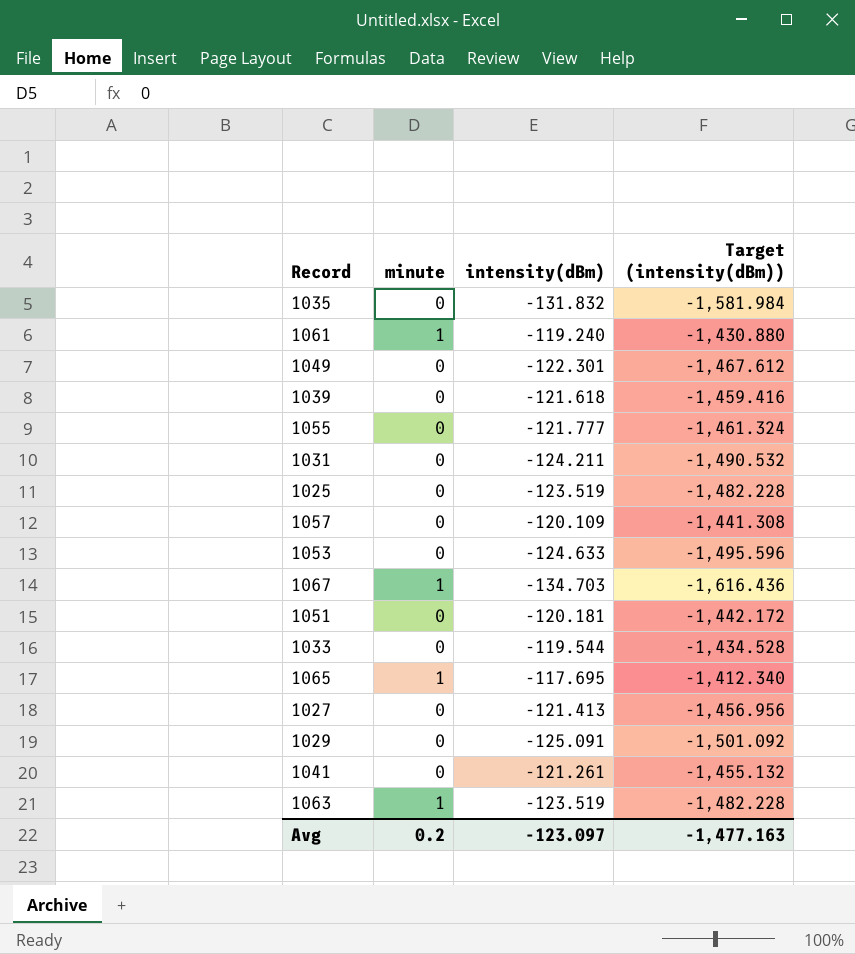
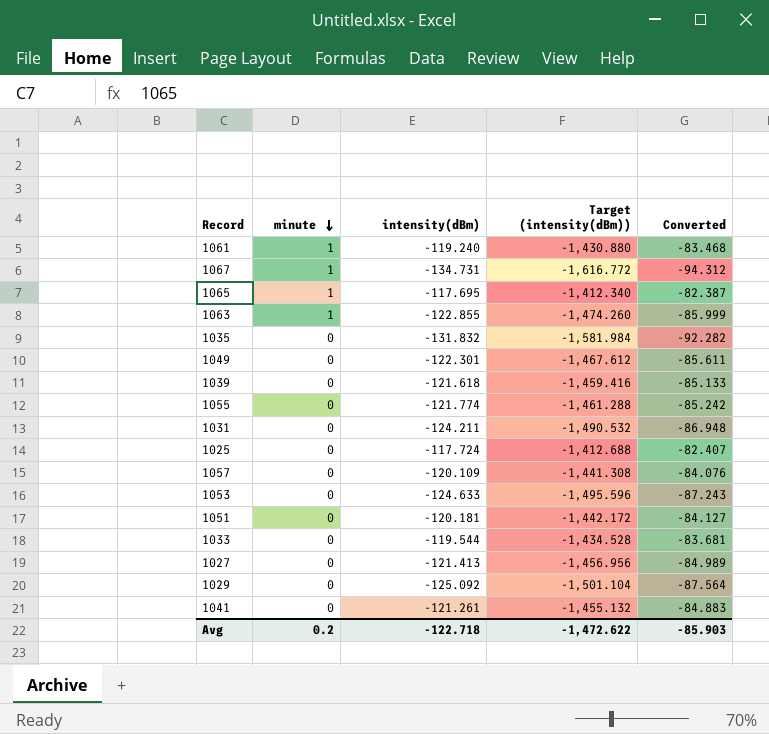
row order: none -> minute descending
column Converted | formula: none -> [intensity(dBm)] * 0.7
1067 | intensity(dBm): -134.703 -> -134.731
1067 | Target (intensity(dBm)): -1,616.436 -> -1,616.772
1063 | intensity(dBm): -123.519 -> -122.855
1063 | Target (intensity(dBm)): -1,482.228 -> -1,474.260
1055 | intensity(dBm): -121.777 -> -121.774
1055 | Target (intensity(dBm)): -1,461.324 -> -1,461.288
1025 | intensity(dBm): -123.519 -> -117.724
1025 | Target (intensity(dBm)): -1,482.228 -> -1,412.688
1029 | intensity(dBm): -125.091 -> -125.092
1029 | Target (intensity(dBm)): -1,501.092 -> -1,501.104
Avg | intensity(dBm): -123.097 -> -122.718
Avg | Target (intensity(dBm)): -1,477.163 -> -1,472.622

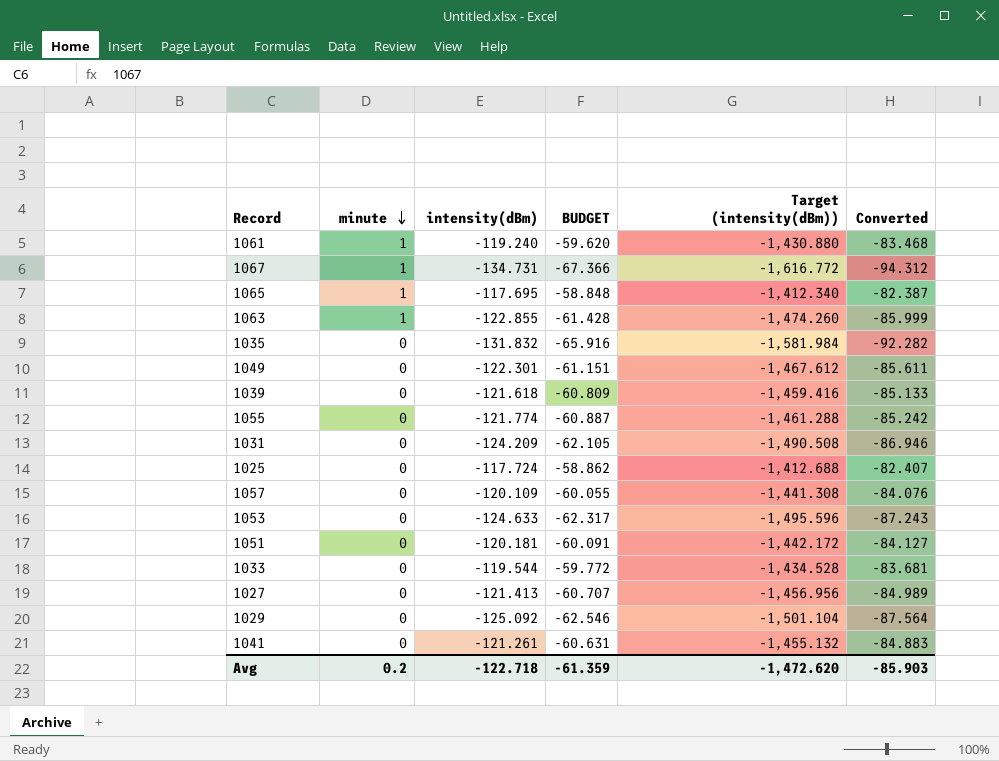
column BUDGET | formula: none -> [intensity(dBm)] * 0.5
1031 | intensity(dBm): -124.211 -> -124.209
1031 | Target (intensity(dBm)): -1,490.532 -> -1,490.508
1031 | Converted: -86.948 -> -86.946
Avg | Target (intensity(dBm)): -1,472.622 -> -1,472.620

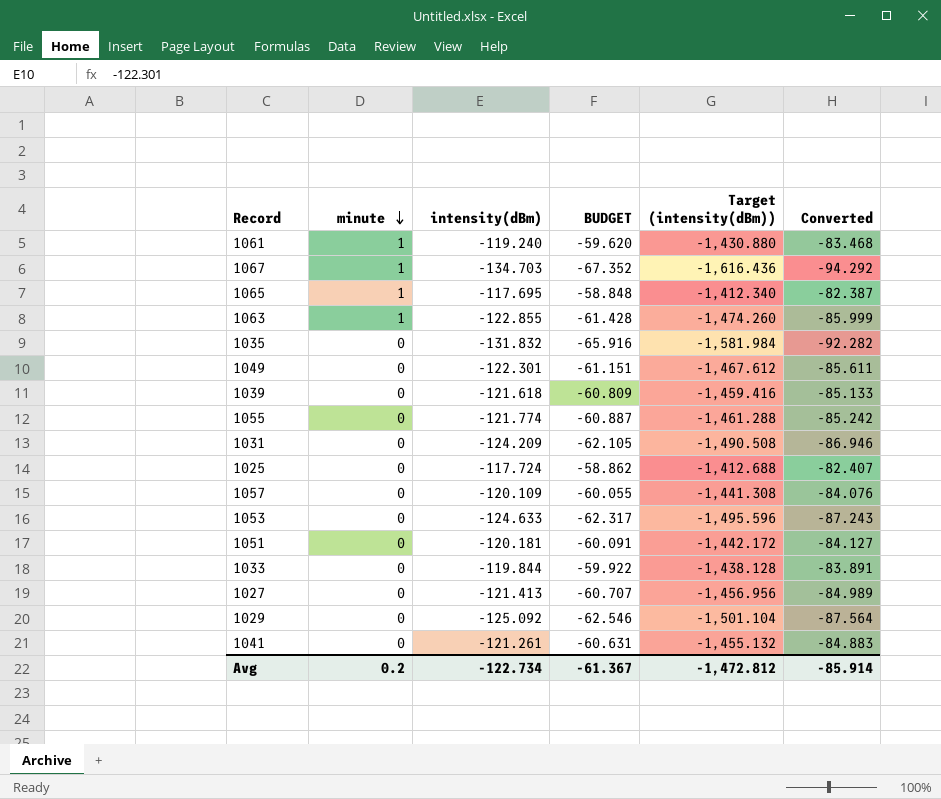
1067 | intensity(dBm): -134.731 -> -134.703
1067 | BUDGET: -67.366 -> -67.352
1067 | Target (intensity(dBm)): -1,616.772 -> -1,616.436
1067 | Converted: -94.312 -> -94.292
1033 | intensity(dBm): -119.544 -> -119.844
1033 | BUDGET: -59.772 -> -59.922
1033 | Target (intensity(dBm)): -1,434.528 -> -1,438.128
1033 | Converted: -83.681 -> -83.891
Avg | intensity(dBm): -122.718 -> -122.734
Avg | BUDGET: -61.359 -> -61.367
Avg | Target (intensity(dBm)): -1,472.620 -> -1,472.812
Avg | Converted: -85.903 -> -85.914

